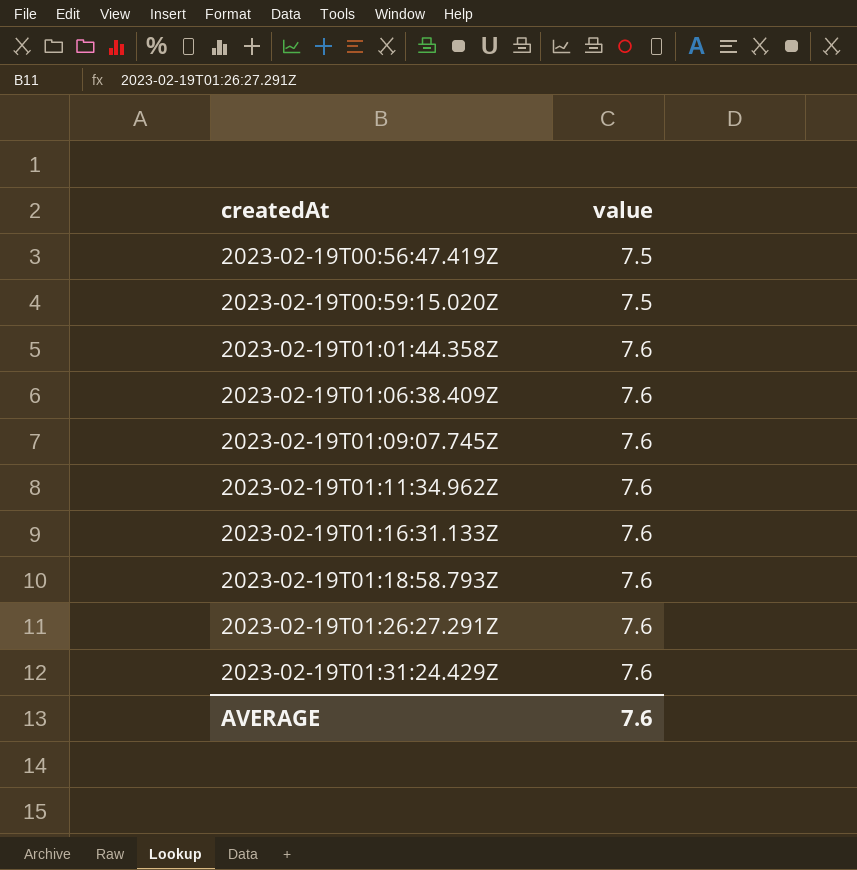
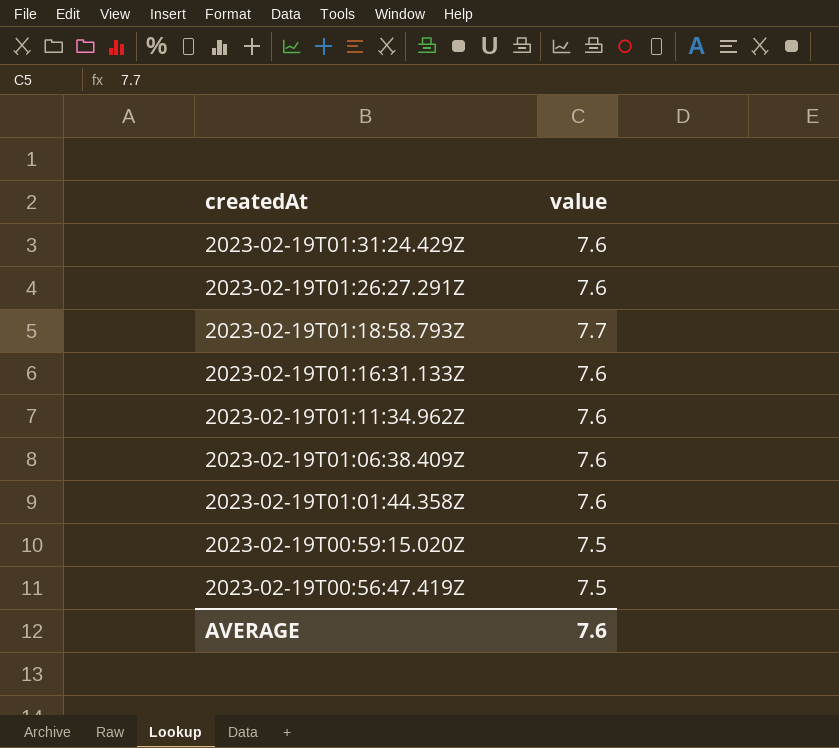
row order: createdAt ascending -> createdAt descending
row 2023-02-19T01:09:07.745Z: 7.6 -> none
2023-02-19T01:18:58.793Z | value: 7.6 -> 7.7

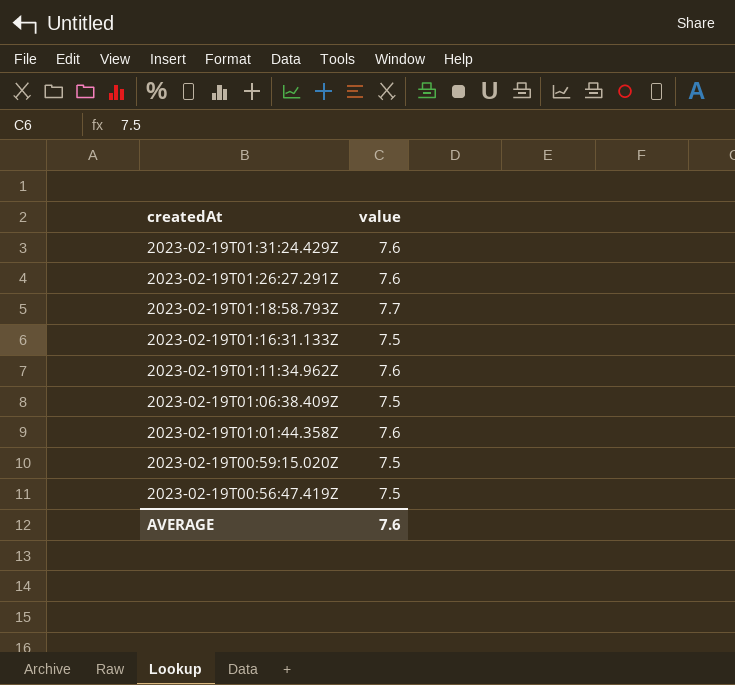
2023-02-19T01:16:31.133Z | value: 7.6 -> 7.5
2023-02-19T01:06:38.409Z | value: 7.6 -> 7.5

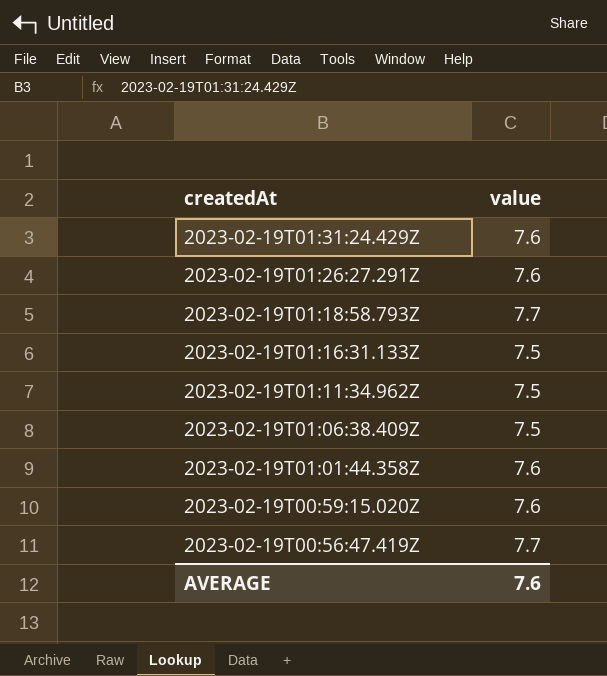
2023-02-19T01:11:34.962Z | value: 7.6 -> 7.5
2023-02-19T00:59:15.020Z | value: 7.5 -> 7.6
2023-02-19T00:56:47.419Z | value: 7.5 -> 7.7

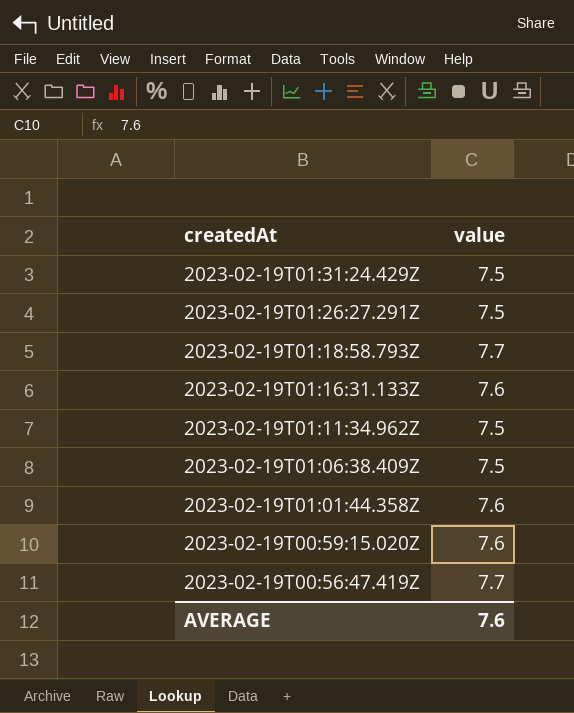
2023-02-19T01:31:24.429Z | value: 7.6 -> 7.5
2023-02-19T01:26:27.291Z | value: 7.6 -> 7.5
2023-02-19T01:16:31.133Z | value: 7.5 -> 7.6

